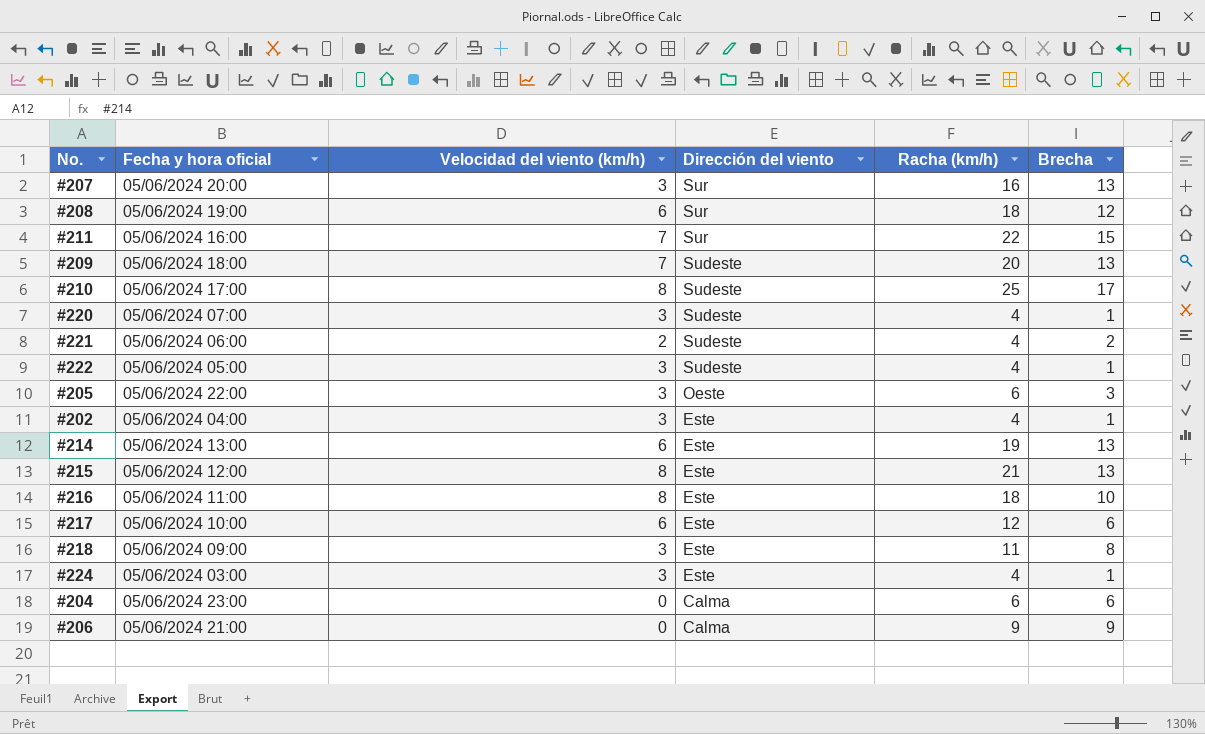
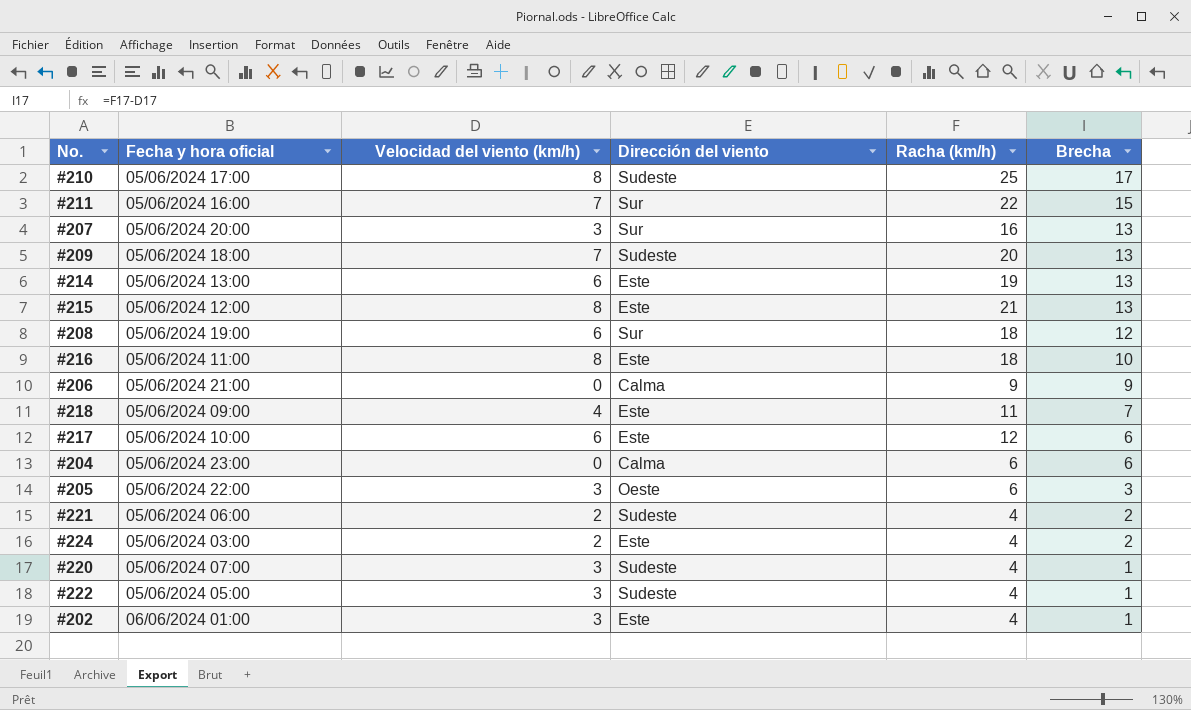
row order: Dirección del viento descending -> Brecha descending
#218 | Velocidad del viento (km/h): 3 -> 4
#218 | Brecha: 8 -> 7
#224 | Velocidad del viento (km/h): 3 -> 2
#224 | Brecha: 1 -> 2
#202 | Fecha y hora oficial: 05/06/2024 04:00 -> 06/06/2024 01:00

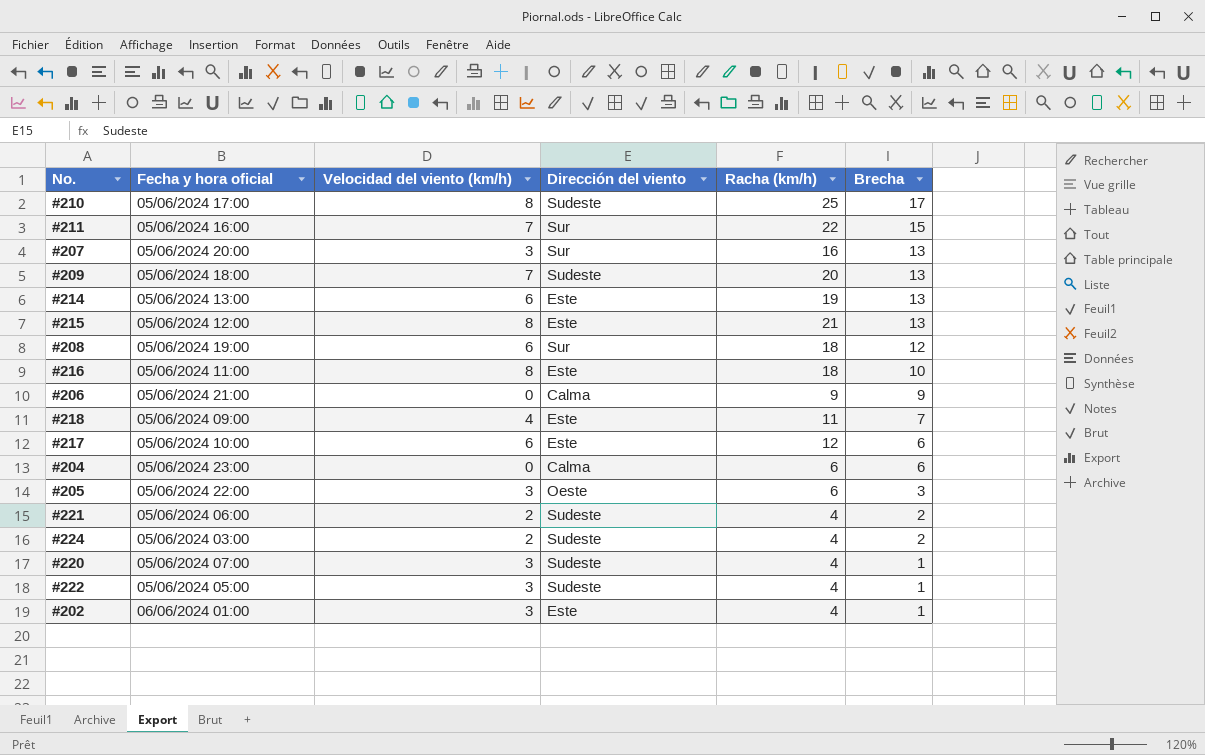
#224 | Dirección del viento: Este -> Sudeste

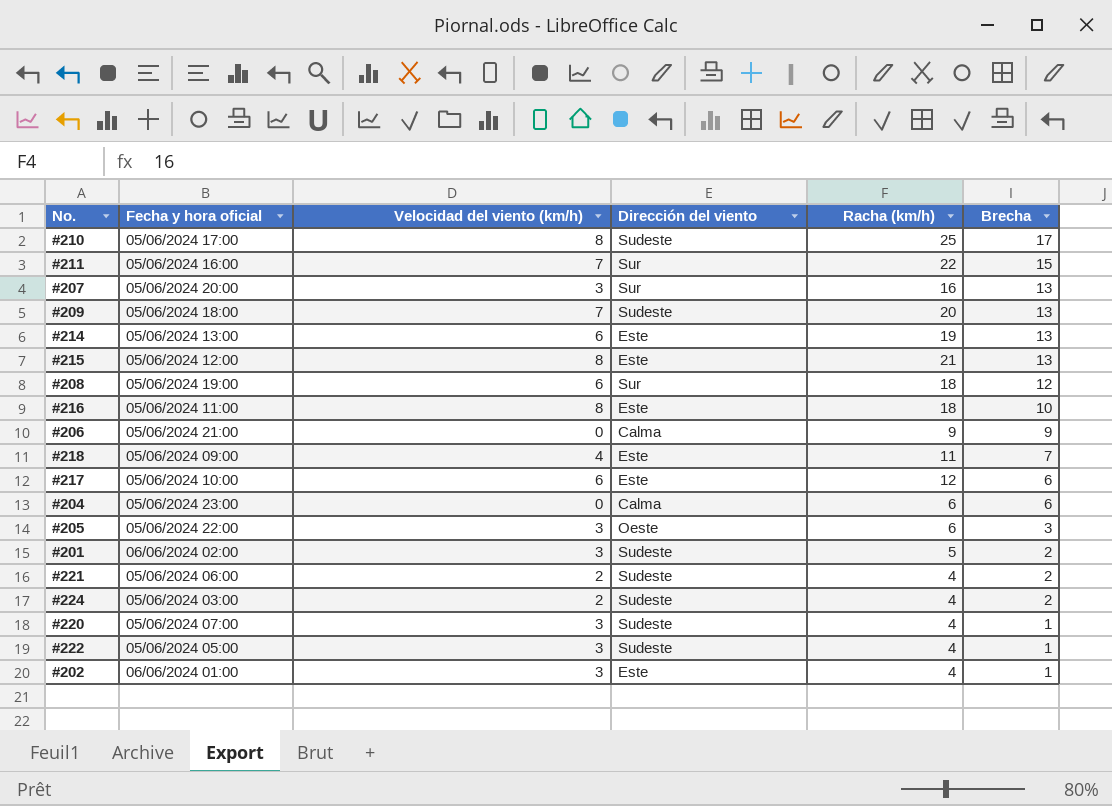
row #201: none -> 06/06/2024 02:00 | 3 | Sudeste | 5 | 2

